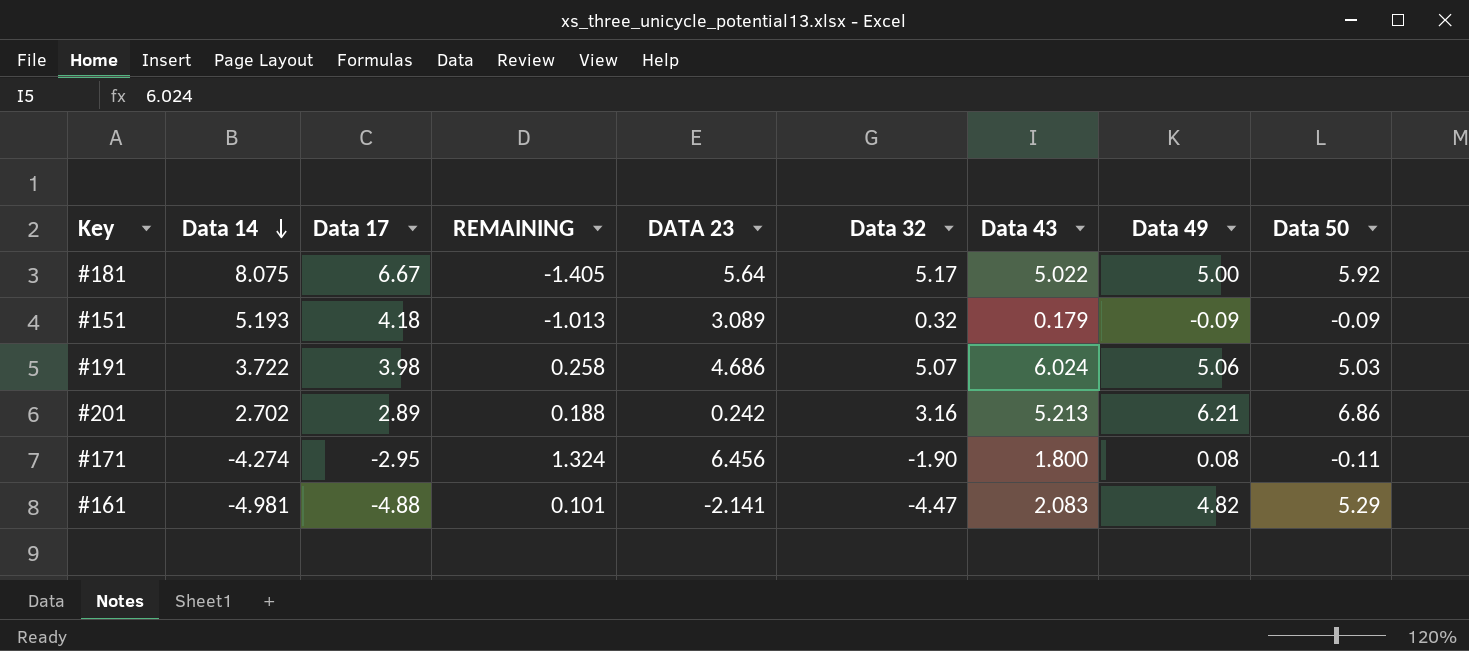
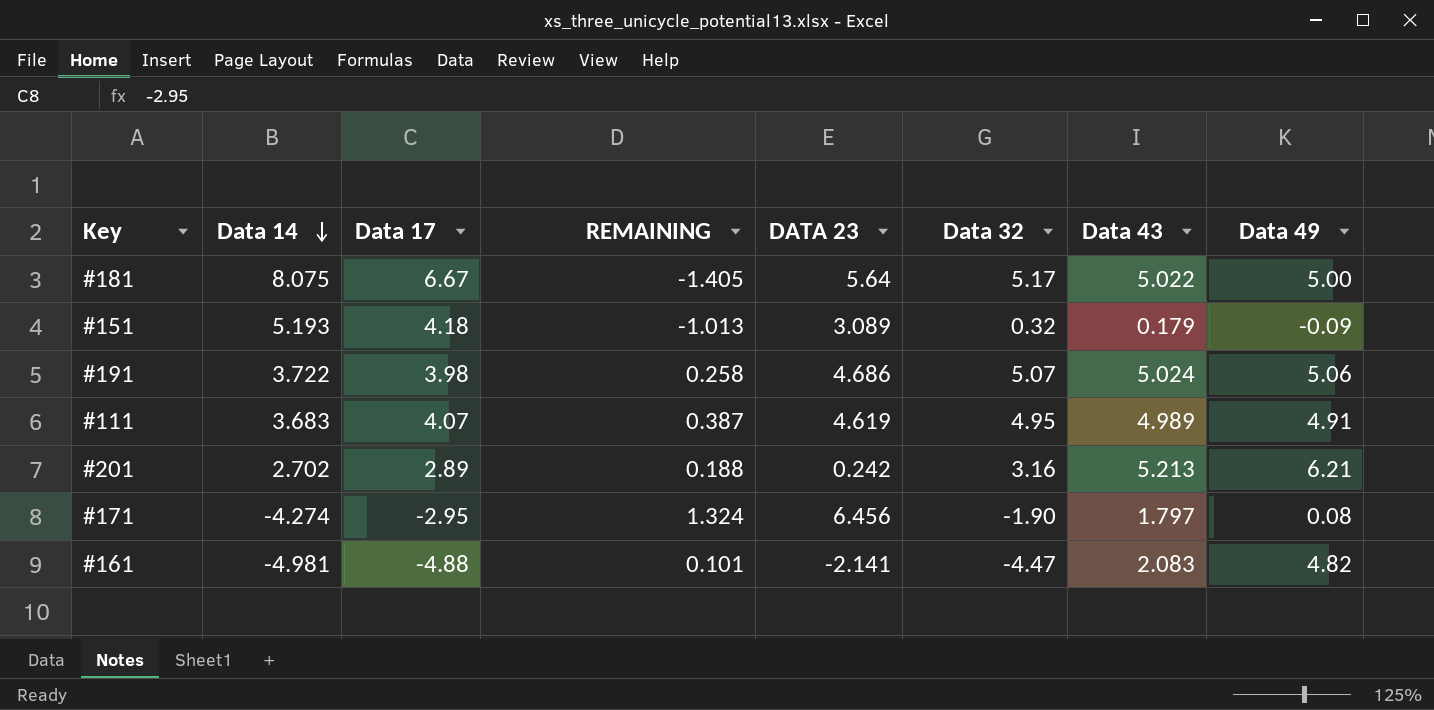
column Data 50 | position: 9 -> none
#191 | Data 43: 6.024 -> 5.024
row #111: none -> 3.683 | 4.07 | 0.387 | 4.619 | 4.95 | 4.989 | 4.91
#171 | Data 43: 1.800 -> 1.797

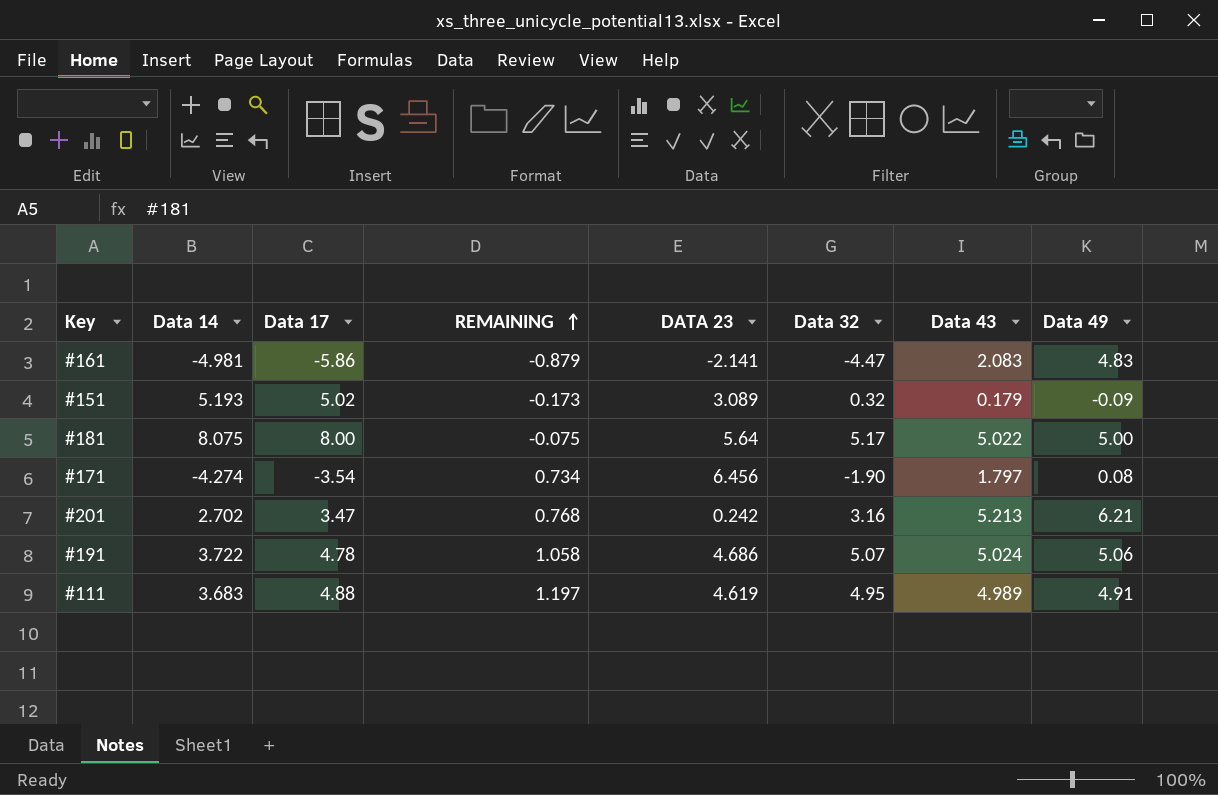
row order: Data 14 descending -> REMAINING ascending
#161 | Data 17: -4.88 -> -5.86
#161 | REMAINING: 0.101 -> -0.879
#161 | Data 49: 4.82 -> 4.83
#151 | Data 17: 4.18 -> 5.02
#151 | REMAINING: -1.013 -> -0.173
#181 | Data 17: 6.67 -> 8.00
#181 | REMAINING: -1.405 -> -0.075
#171 | Data 17: -2.95 -> -3.54
#171 | REMAINING: 1.324 -> 0.734
#201 | Data 17: 2.89 -> 3.47
#201 | REMAINING: 0.188 -> 0.768
#191 | Data 17: 3.98 -> 4.78
#191 | REMAINING: 0.258 -> 1.058
#111 | Data 17: 4.07 -> 4.88
#111 | REMAINING: 0.387 -> 1.197

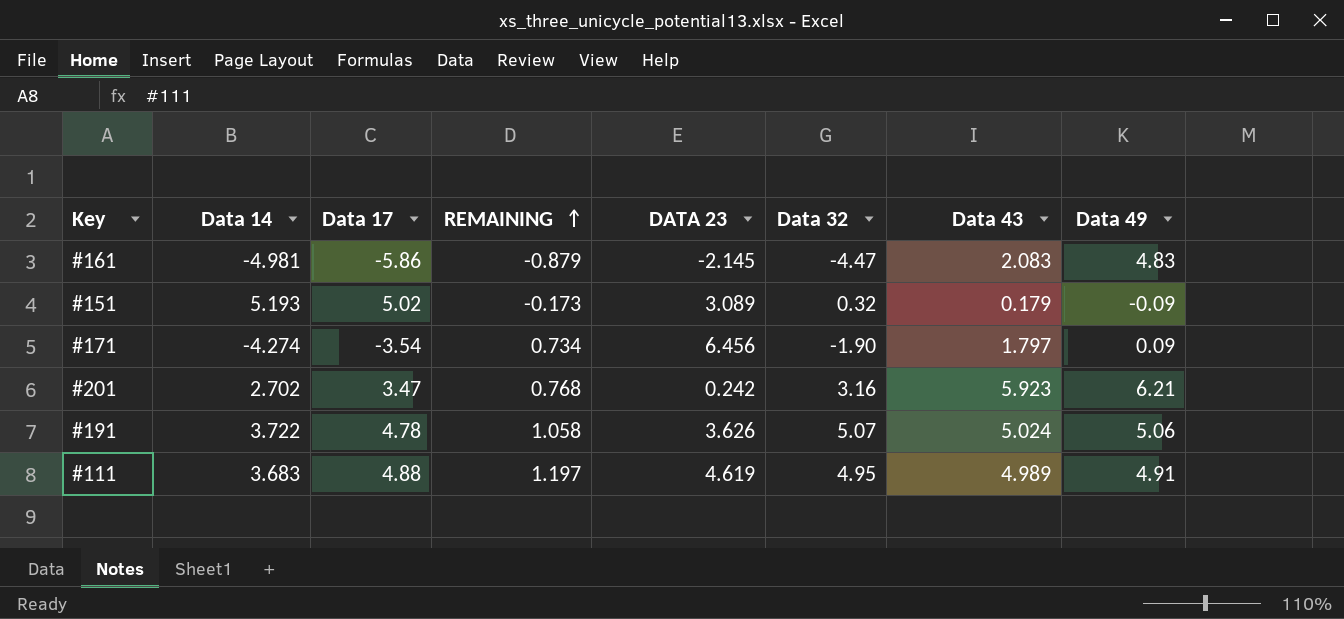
row #181: 8.075 | 8.00 | -0.075 | 5.64 | 5.17 | 5.022 | 5.00 -> none
#161 | DATA 23: -2.141 -> -2.145
#171 | Data 49: 0.08 -> 0.09
#201 | Data 43: 5.213 -> 5.923
#191 | DATA 23: 4.686 -> 3.626

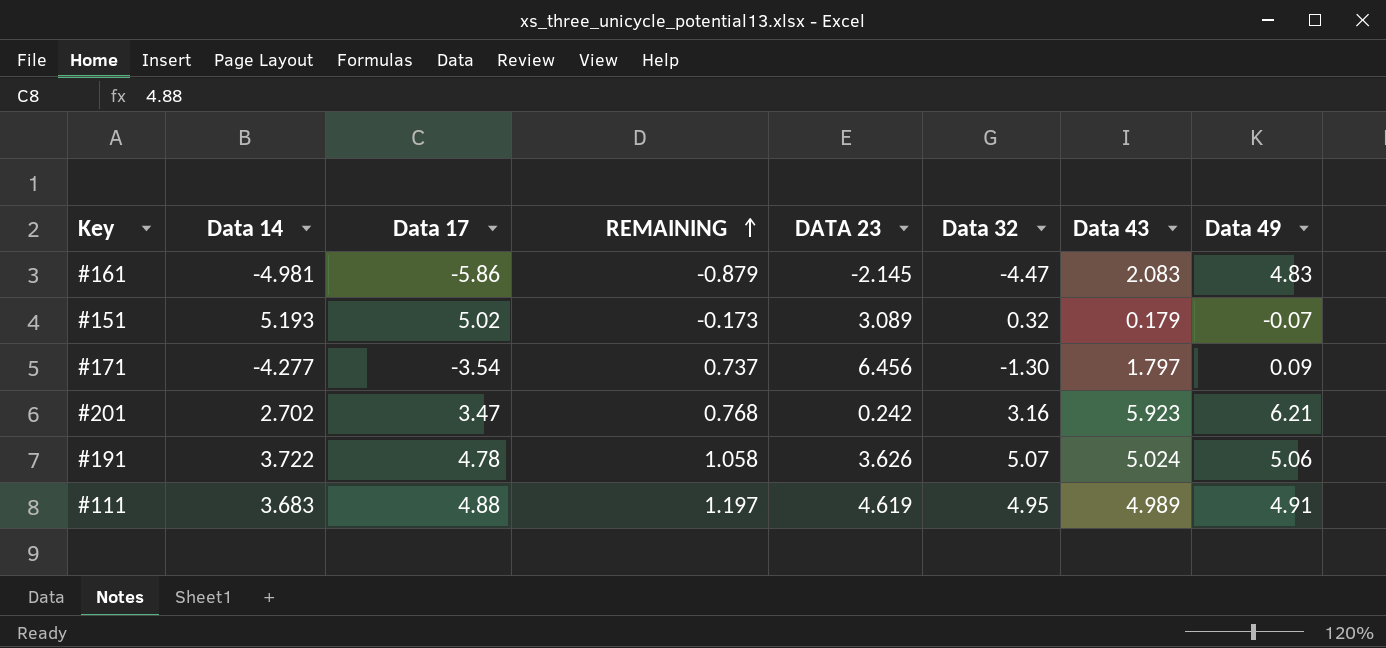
#151 | Data 49: -0.09 -> -0.07
#171 | Data 14: -4.274 -> -4.277
#171 | REMAINING: 0.734 -> 0.737
#171 | Data 32: -1.90 -> -1.30

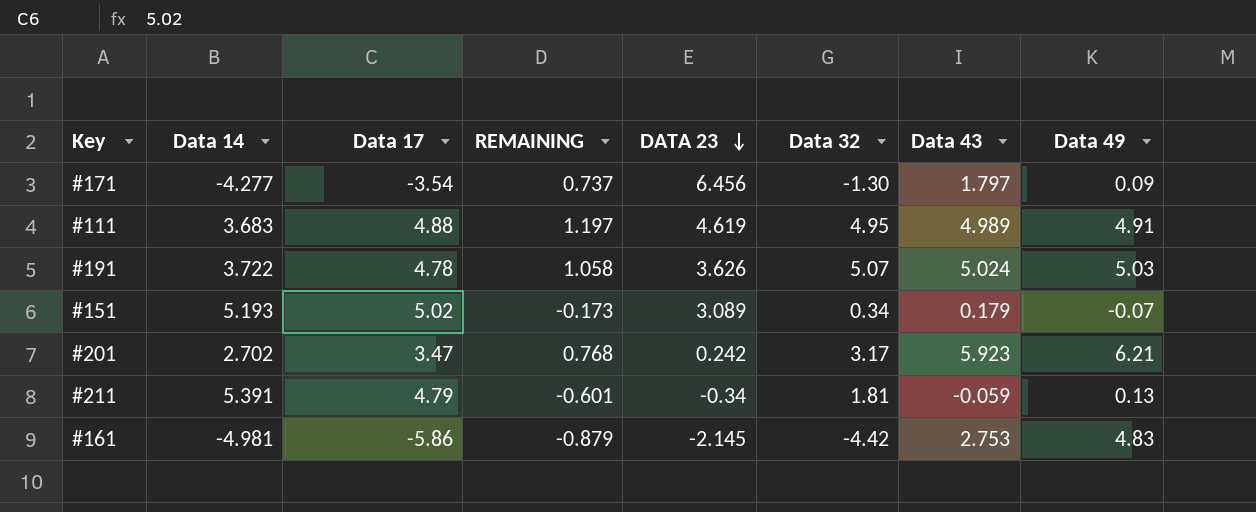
row order: REMAINING ascending -> DATA 23 descending
#191 | Data 49: 5.06 -> 5.03
#151 | Data 32: 0.32 -> 0.34
#201 | Data 32: 3.16 -> 3.17
row #211: none -> 5.391 | 4.79 | -0.601 | -0.34 | 1.81 | -0.059 | 0.13
#161 | Data 32: -4.47 -> -4.42
#161 | Data 43: 2.083 -> 2.753

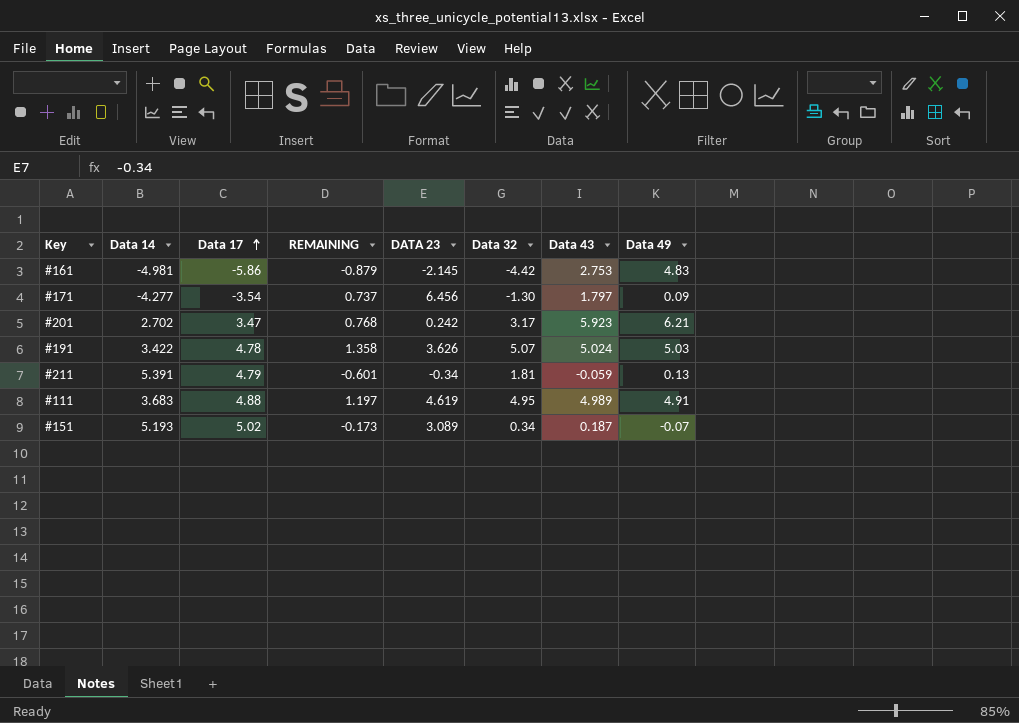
row order: DATA 23 descending -> Data 17 ascending
#191 | Data 14: 3.722 -> 3.422
#191 | REMAINING: 1.058 -> 1.358
#151 | Data 43: 0.179 -> 0.187

